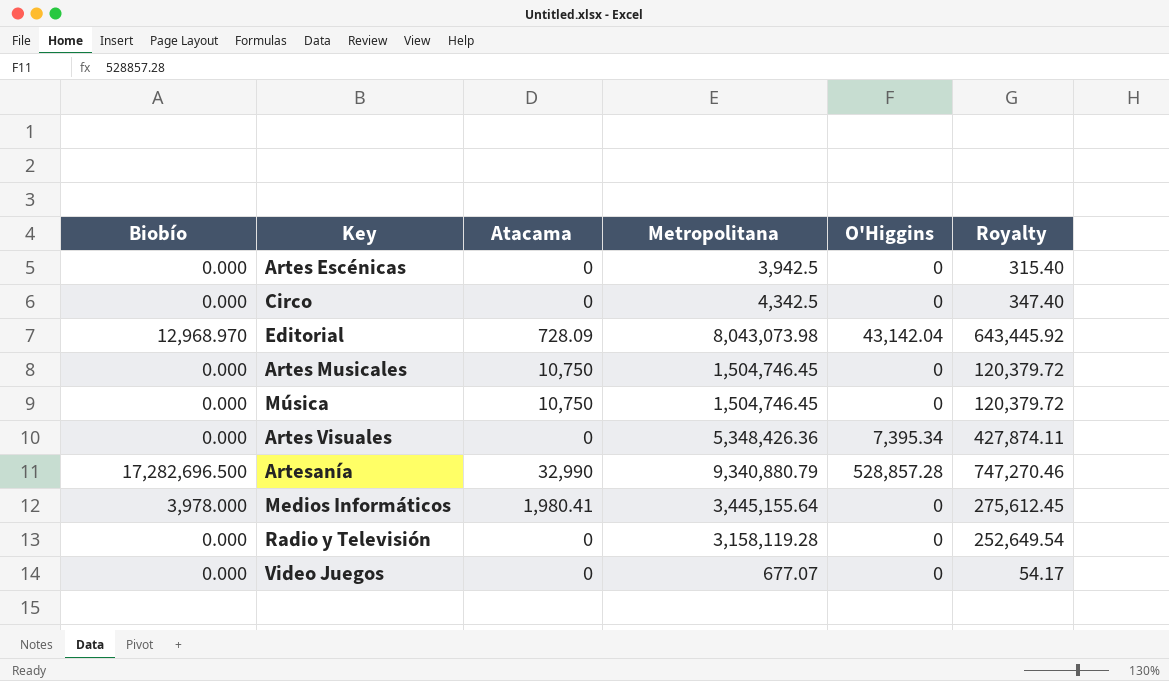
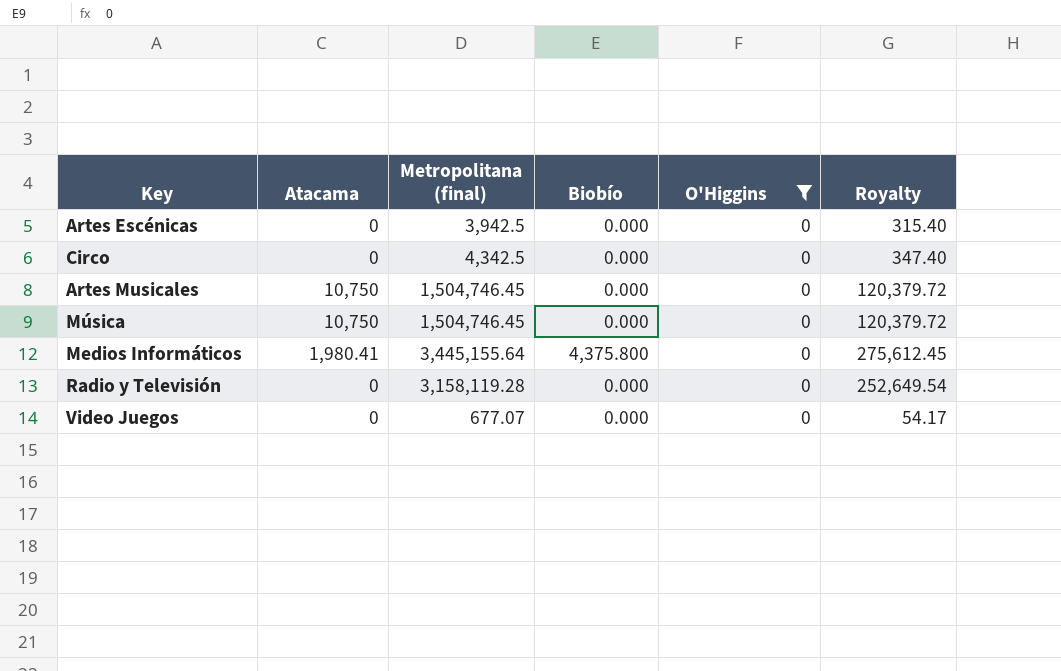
filter: none -> O'Higgins = 0
column name: Metropolitana -> Metropolitana (final)
column Biobío | position: 1 -> 4
Medios Informáticos | Biobío: 3,978.000 -> 4,375.800

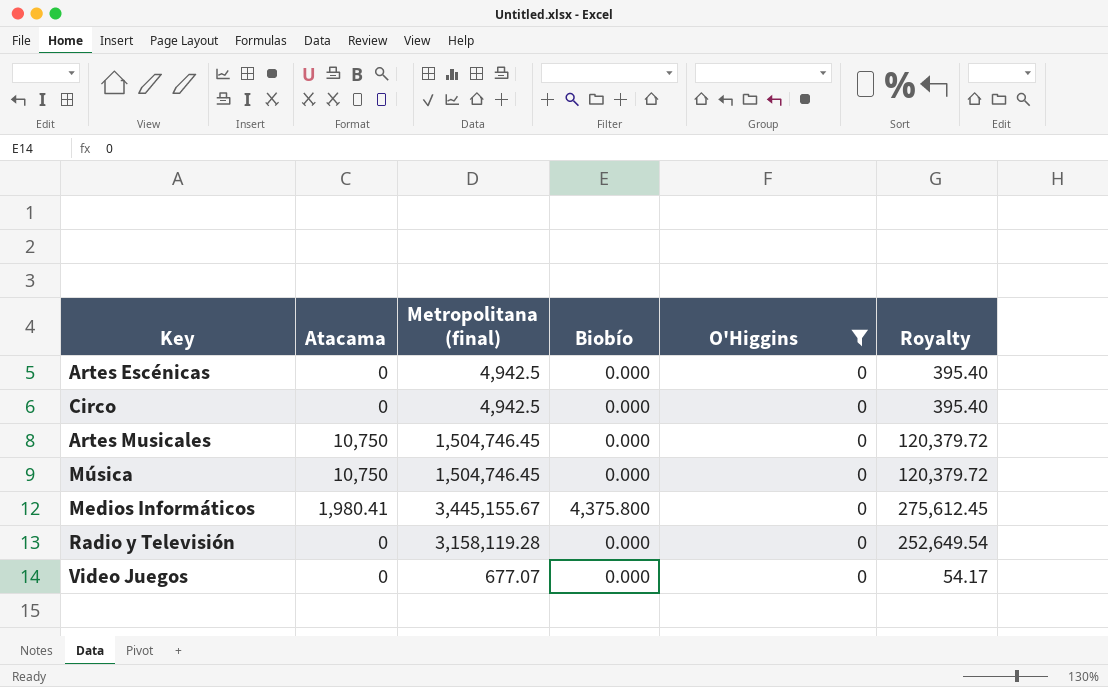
Artes Escénicas | Metropolitana (final): 3,942.5 -> 4,942.5
Artes Escénicas | Royalty: 315.40 -> 395.40
Circo | Metropolitana (final): 4,342.5 -> 4,942.5
Circo | Royalty: 347.40 -> 395.40
Medios Informáticos | Metropolitana (final): 3,445,155.64 -> 3,445,155.67

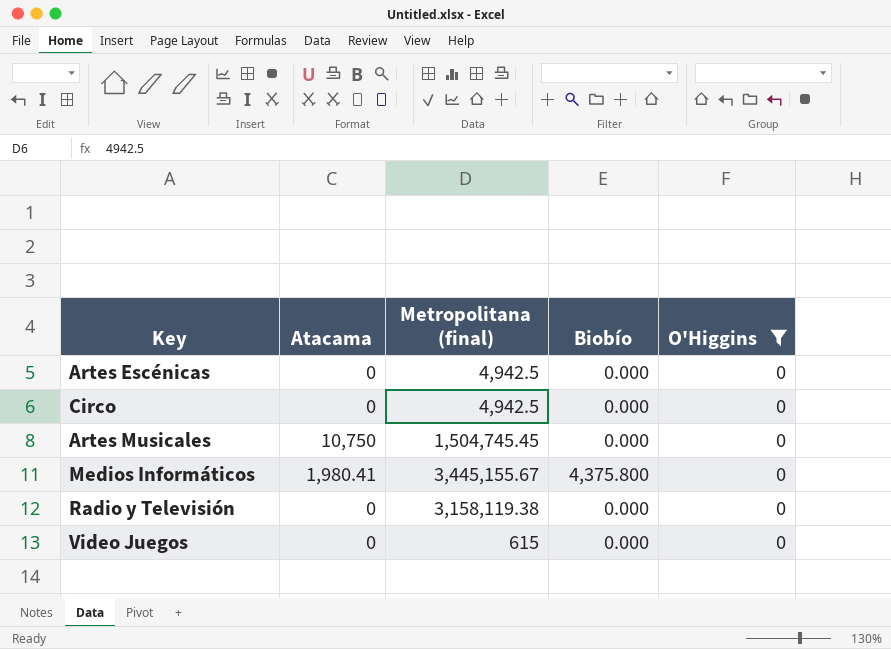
column Royalty | formula: [Metropolitana (final)] * 0.08 -> none
row Música: 10,750 | 1,504,746.45 | 0.000 | 0 | 120,379.72 -> none
Artes Musicales | Metropolitana (final): 1,504,746.45 -> 1,504,745.45
Radio y Televisión | Metropolitana (final): 3,158,119.28 -> 3,158,119.38
Video Juegos | Metropolitana (final): 677.07 -> 615

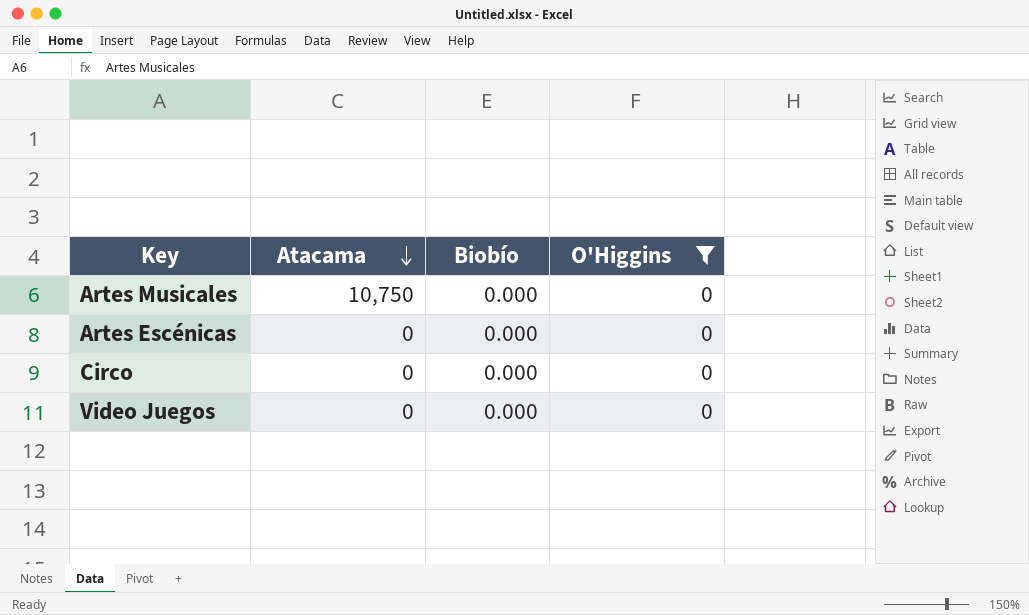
row order: none -> Atacama descending
column Metropolitana (final) | position: 3 -> none
row Medios Informáticos: 1,980.41 | 3,445,155.67 | 4,375.800 | 0 -> none
row Radio y Televisión: 0 | 3,158,119.38 | 0.000 | 0 -> none

